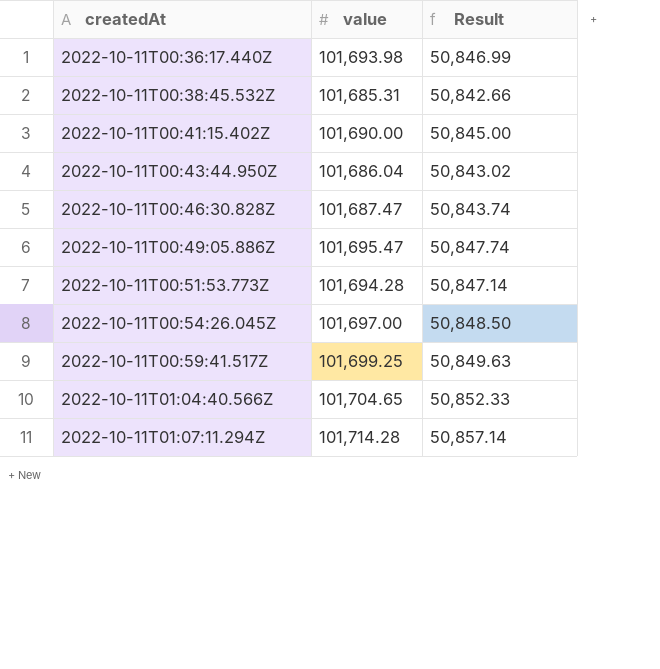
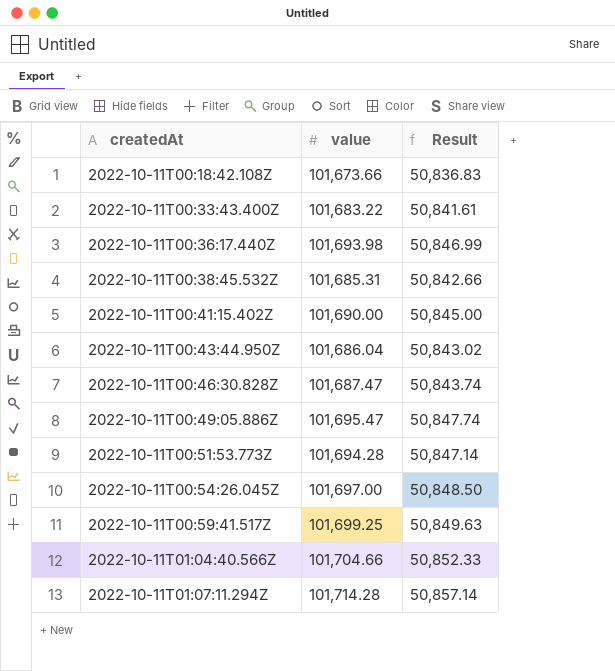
row 2022-10-11T00:18:42.108Z: none -> 101,673.66 | 50,836.83
row 2022-10-11T00:33:43.400Z: none -> 101,683.22 | 50,841.61
2022-10-11T01:04:40.566Z | value: 101,704.65 -> 101,704.66

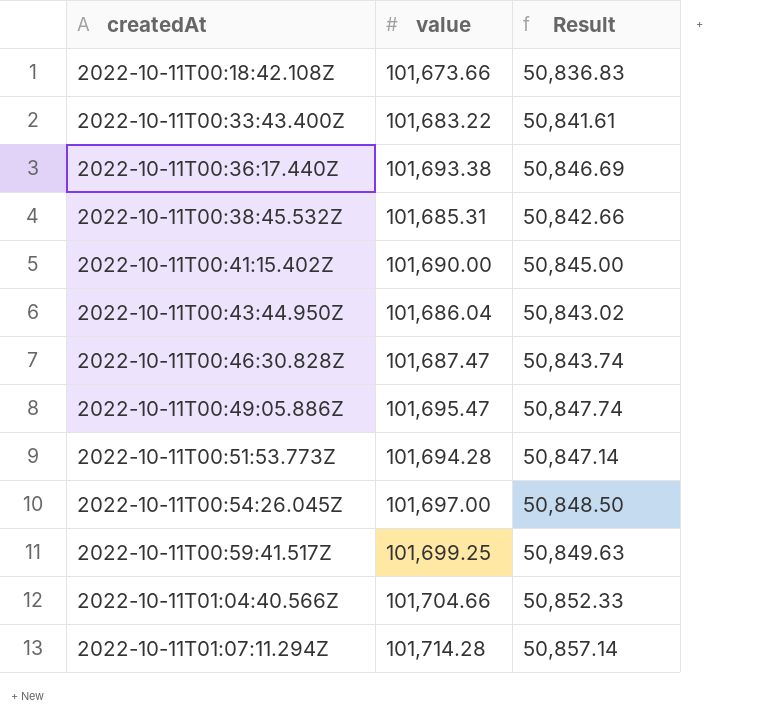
2022-10-11T00:36:17.440Z | value: 101,693.98 -> 101,693.38
2022-10-11T00:36:17.440Z | Result: 50,846.99 -> 50,846.69

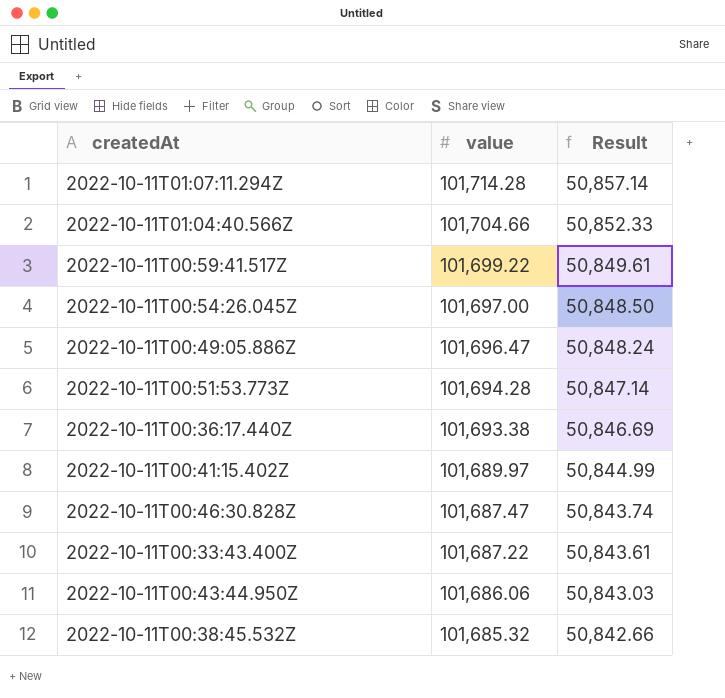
row order: createdAt ascending -> value descending
row 2022-10-11T00:18:42.108Z: 101,673.66 | 50,836.83 -> none
2022-10-11T00:59:41.517Z | value: 101,699.25 -> 101,699.22
2022-10-11T00:59:41.517Z | Result: 50,849.63 -> 50,849.61
2022-10-11T00:49:05.886Z | value: 101,695.47 -> 101,696.47
2022-10-11T00:49:05.886Z | Result: 50,847.74 -> 50,848.24
2022-10-11T00:41:15.402Z | value: 101,690.00 -> 101,689.97
2022-10-11T00:41:15.402Z | Result: 50,845.00 -> 50,844.99
2022-10-11T00:33:43.400Z | value: 101,683.22 -> 101,687.22
2022-10-11T00:33:43.400Z | Result: 50,841.61 -> 50,843.61
2022-10-11T00:43:44.950Z | value: 101,686.04 -> 101,686.06
2022-10-11T00:43:44.950Z | Result: 50,843.02 -> 50,843.03
2022-10-11T00:38:45.532Z | value: 101,685.31 -> 101,685.32

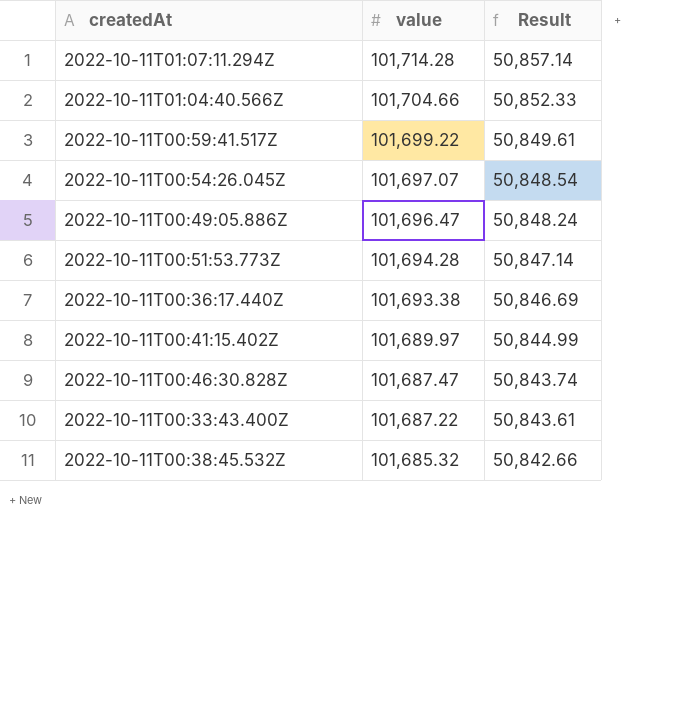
row 2022-10-11T00:43:44.950Z: 101,686.06 | 50,843.03 -> none
2022-10-11T00:54:26.045Z | value: 101,697.00 -> 101,697.07
2022-10-11T00:54:26.045Z | Result: 50,848.50 -> 50,848.54

